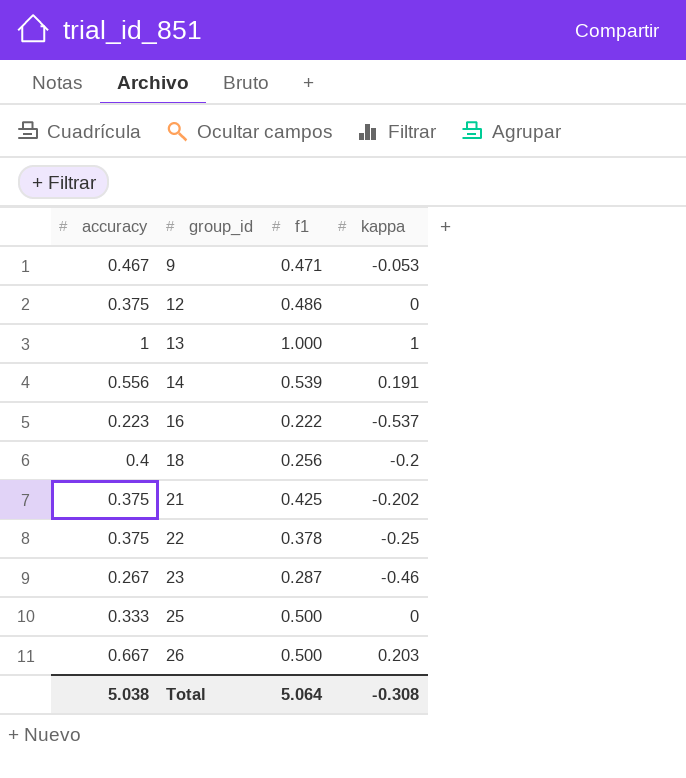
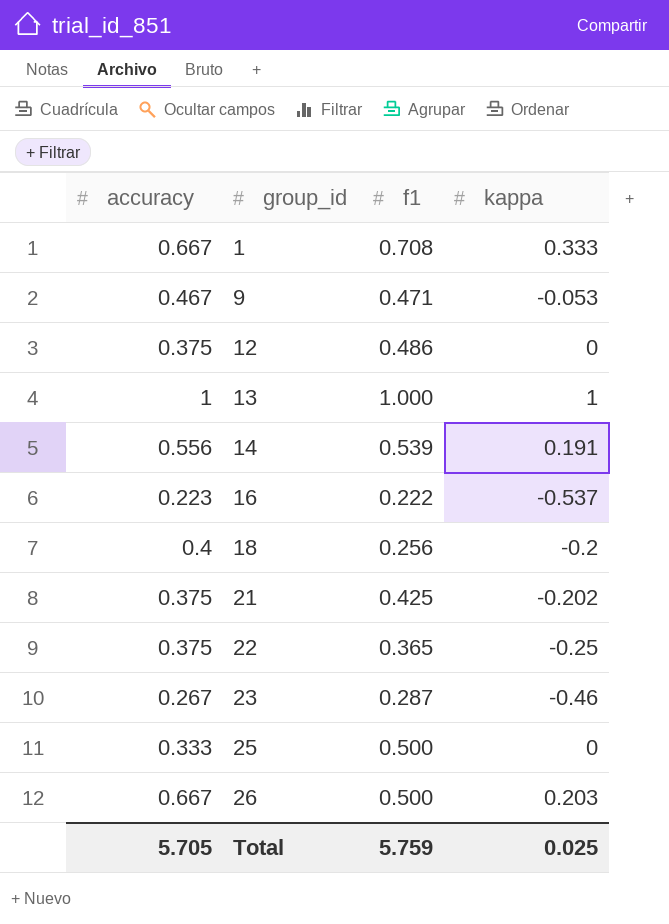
row 1: none -> 0.667 | 0.708 | 0.333
22 | f1: 0.378 -> 0.365
Total | accuracy: 5.038 -> 5.705
Total | f1: 5.064 -> 5.759
Total | kappa: -0.308 -> 0.025

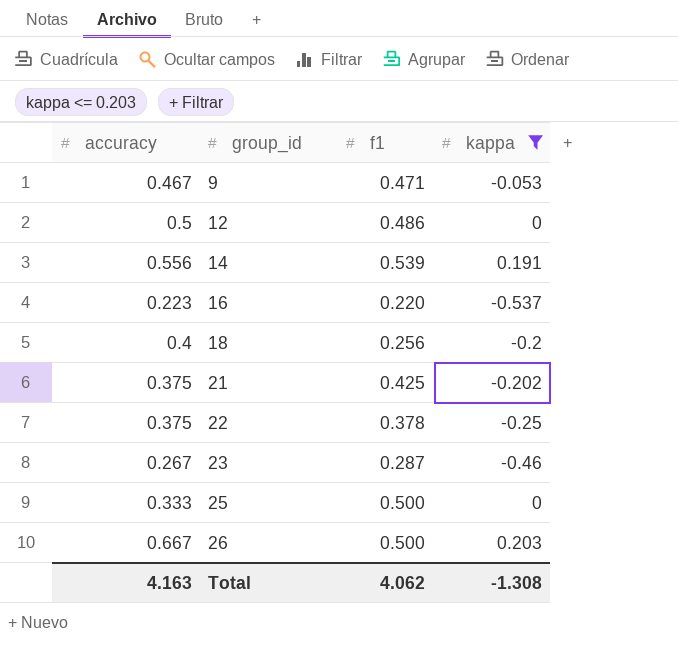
filter: none -> kappa <= 0.203
12 | accuracy: 0.375 -> 0.5
16 | f1: 0.222 -> 0.220
22 | f1: 0.365 -> 0.378
Total | accuracy: 5.705 -> 4.163
Total | f1: 5.759 -> 4.062
Total | kappa: 0.025 -> -1.308

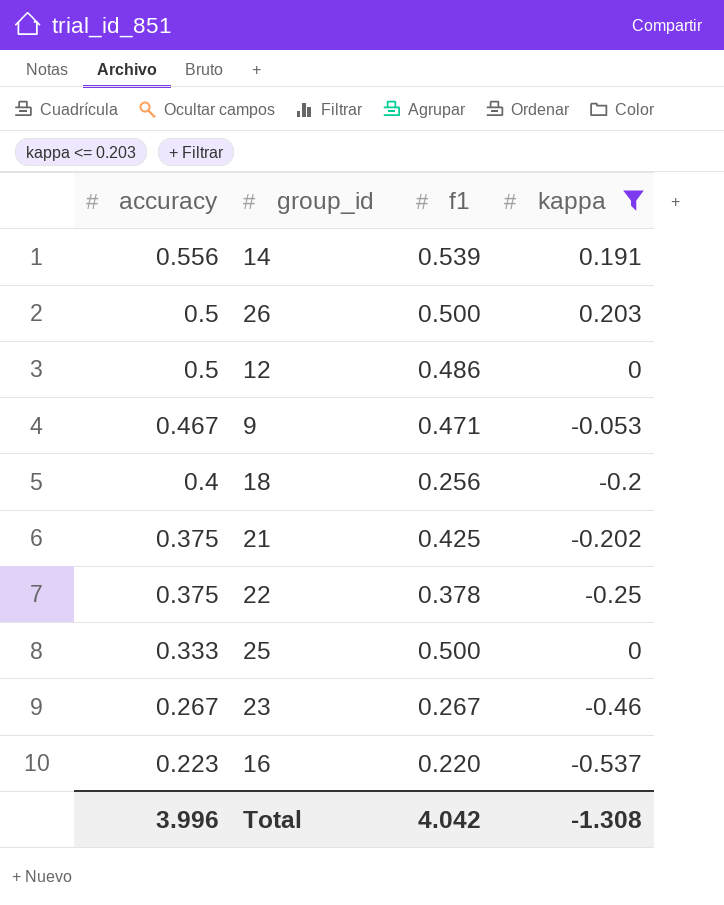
row order: group_id ascending -> accuracy descending
26 | accuracy: 0.667 -> 0.5
23 | f1: 0.287 -> 0.267
Total | accuracy: 4.163 -> 3.996
Total | f1: 4.062 -> 4.042

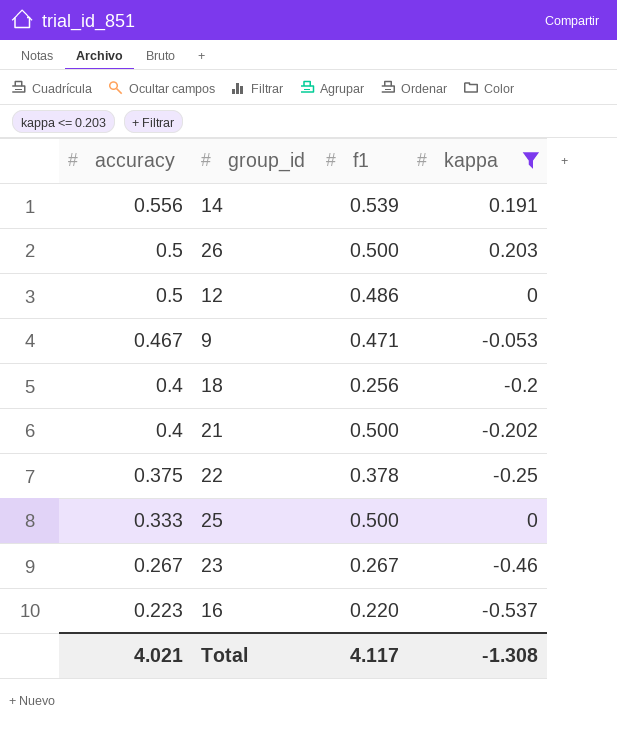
21 | accuracy: 0.375 -> 0.4
21 | f1: 0.425 -> 0.500
Total | accuracy: 3.996 -> 4.021
Total | f1: 4.042 -> 4.117

